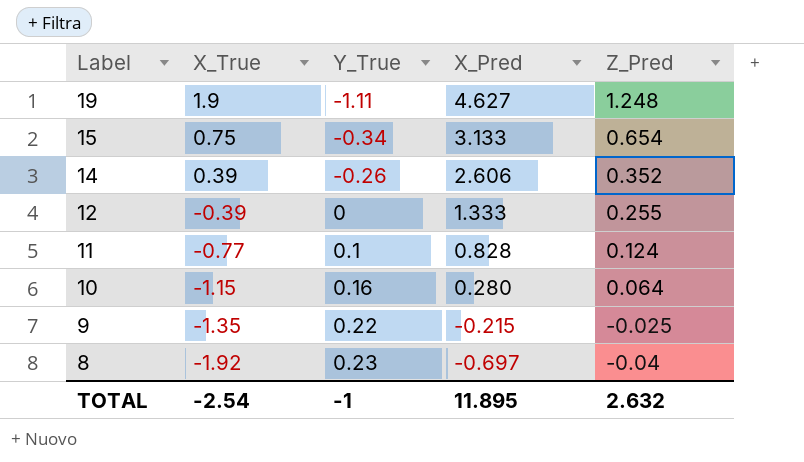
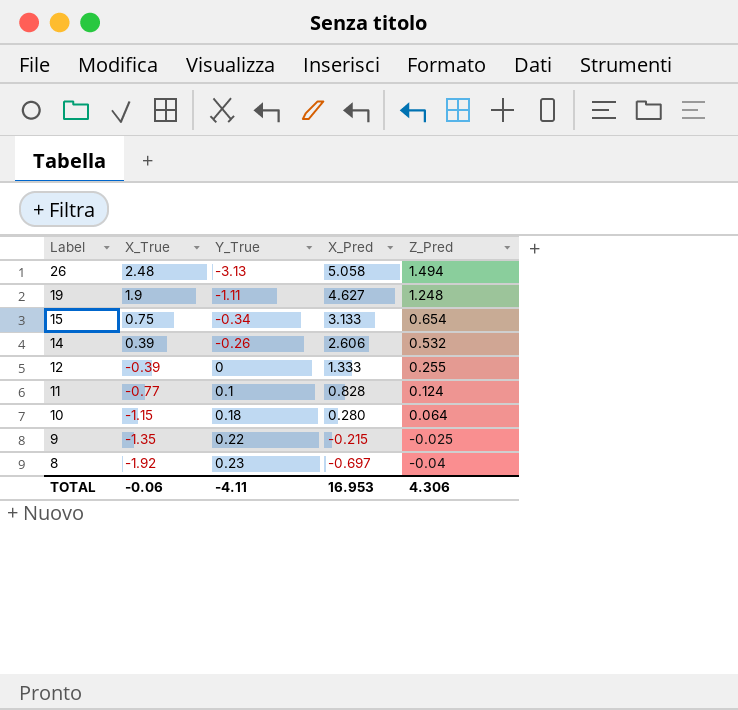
row 26: none -> 2.48 | -3.13 | 5.058 | 1.494
14 | Z_Pred: 0.352 -> 0.532
10 | Y_True: 0.16 -> 0.18
TOTAL | X_True: -2.54 -> -0.06
TOTAL | Y_True: -1 -> -4.11
TOTAL | X_Pred: 11.895 -> 16.953
TOTAL | Z_Pred: 2.632 -> 4.306

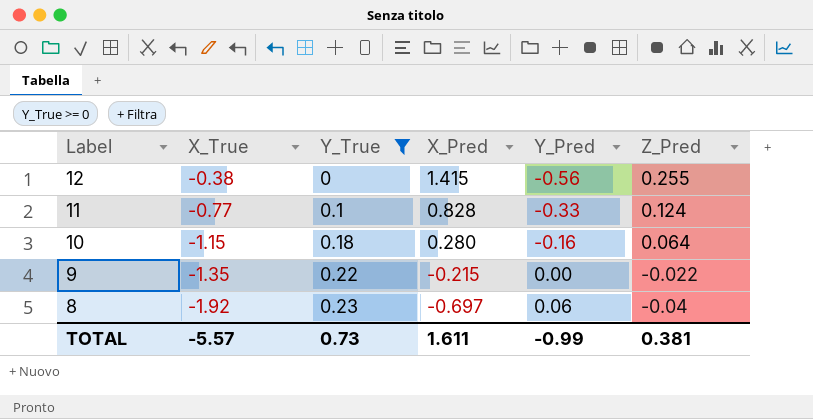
filter: none -> Y_True >= 0
column Y_Pred | position: none -> 5
12 | X_True: -0.39 -> -0.38
12 | X_Pred: 1.333 -> 1.415
9 | Z_Pred: -0.025 -> -0.022
TOTAL | X_True: -0.06 -> -5.57
TOTAL | Y_True: -4.11 -> 0.73
TOTAL | X_Pred: 16.953 -> 1.611
TOTAL | Z_Pred: 4.306 -> 0.381

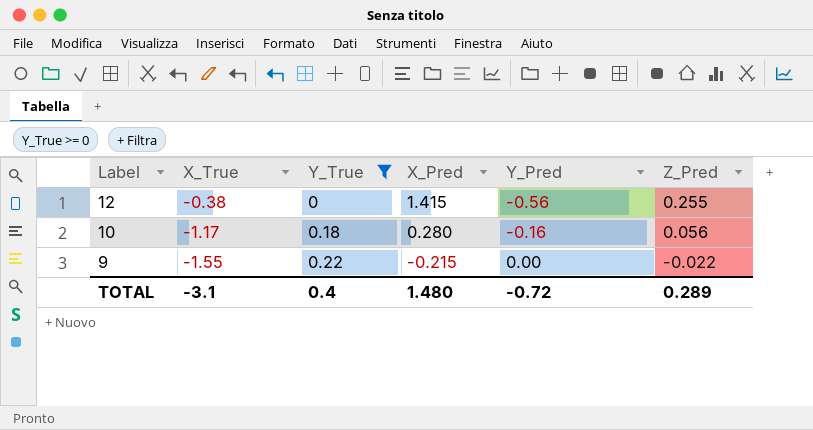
row 11: -0.77 | 0.1 | 0.828 | -0.33 | 0.124 -> none
row 8: -1.92 | 0.23 | -0.697 | 0.06 | -0.04 -> none
10 | X_True: -1.15 -> -1.17
10 | Z_Pred: 0.064 -> 0.056
9 | X_True: -1.35 -> -1.55
TOTAL | X_True: -5.57 -> -3.1
TOTAL | Y_True: 0.73 -> 0.4
TOTAL | X_Pred: 1.611 -> 1.480
TOTAL | Y_Pred: -0.99 -> -0.72
TOTAL | Z_Pred: 0.381 -> 0.289

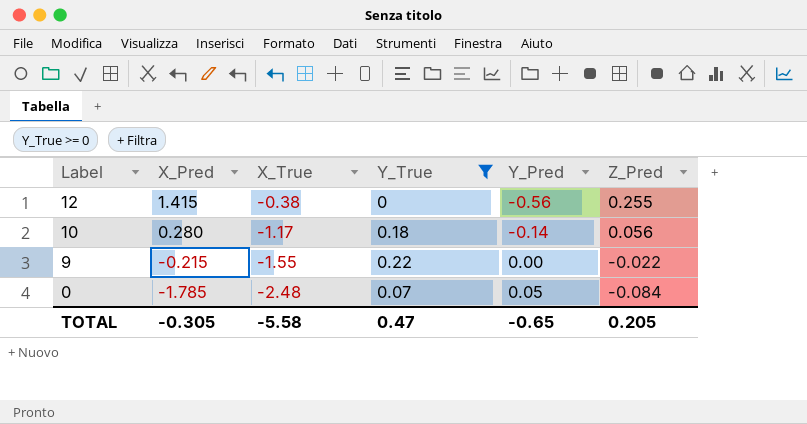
column X_Pred | position: 4 -> 2
10 | Y_Pred: -0.16 -> -0.14
row 0: none -> -1.785 | -2.48 | 0.07 | 0.05 | -0.084
TOTAL | X_Pred: 1.480 -> -0.305
TOTAL | X_True: -3.1 -> -5.58
TOTAL | Y_True: 0.4 -> 0.47
TOTAL | Y_Pred: -0.72 -> -0.65
TOTAL | Z_Pred: 0.289 -> 0.205

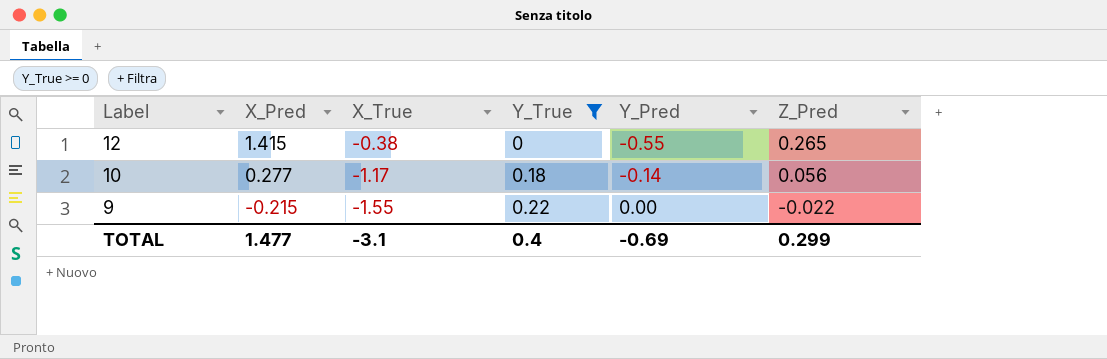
row 0: -1.785 | -2.48 | 0.07 | 0.05 | -0.084 -> none
12 | Y_Pred: -0.56 -> -0.55
12 | Z_Pred: 0.255 -> 0.265
10 | X_Pred: 0.280 -> 0.277
TOTAL | X_Pred: -0.305 -> 1.477
TOTAL | X_True: -5.58 -> -3.1
TOTAL | Y_True: 0.47 -> 0.4
TOTAL | Y_Pred: -0.65 -> -0.69
TOTAL | Z_Pred: 0.205 -> 0.299

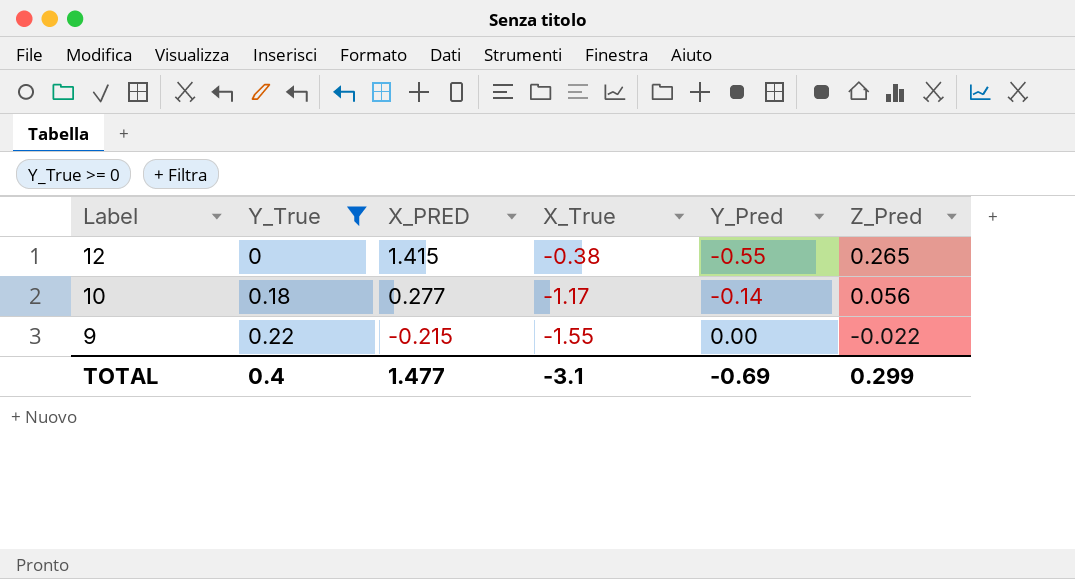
column Y_True | position: 4 -> 2
column name: X_Pred -> X_PRED

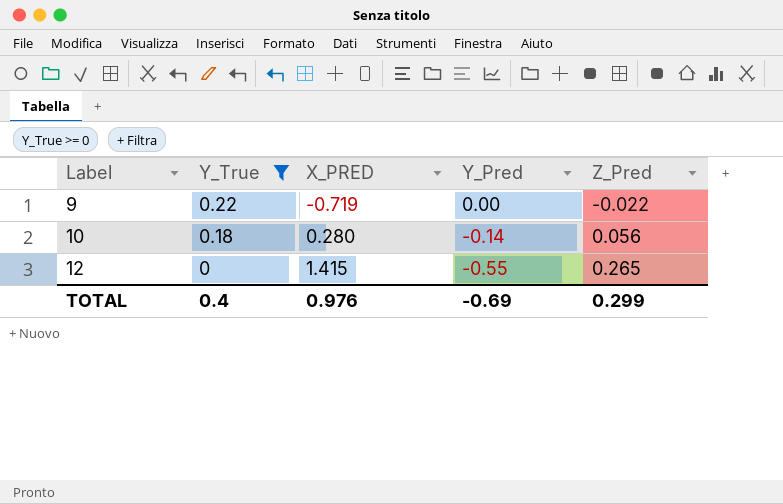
row order: Label descending -> Label ascending
column X_True | position: 4 -> none
9 | X_PRED: -0.215 -> -0.719
10 | X_PRED: 0.277 -> 0.280
TOTAL | X_PRED: 1.477 -> 0.976

